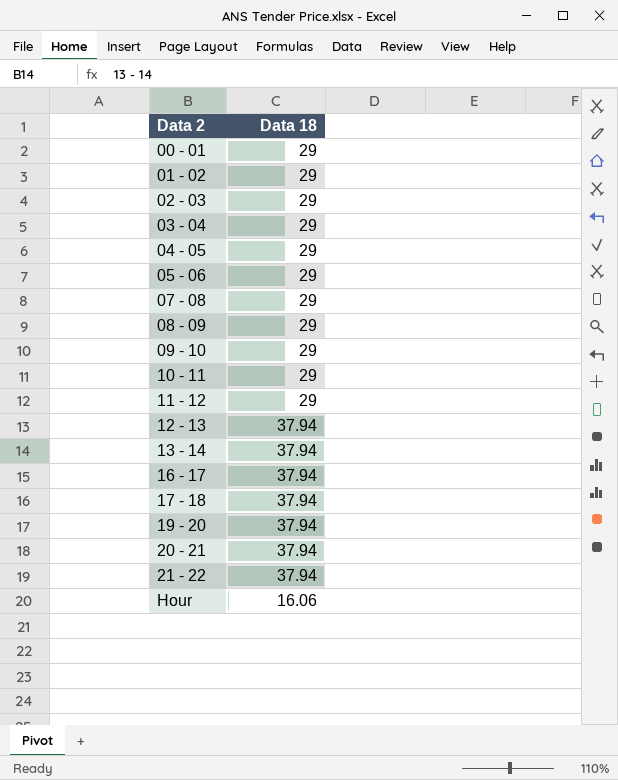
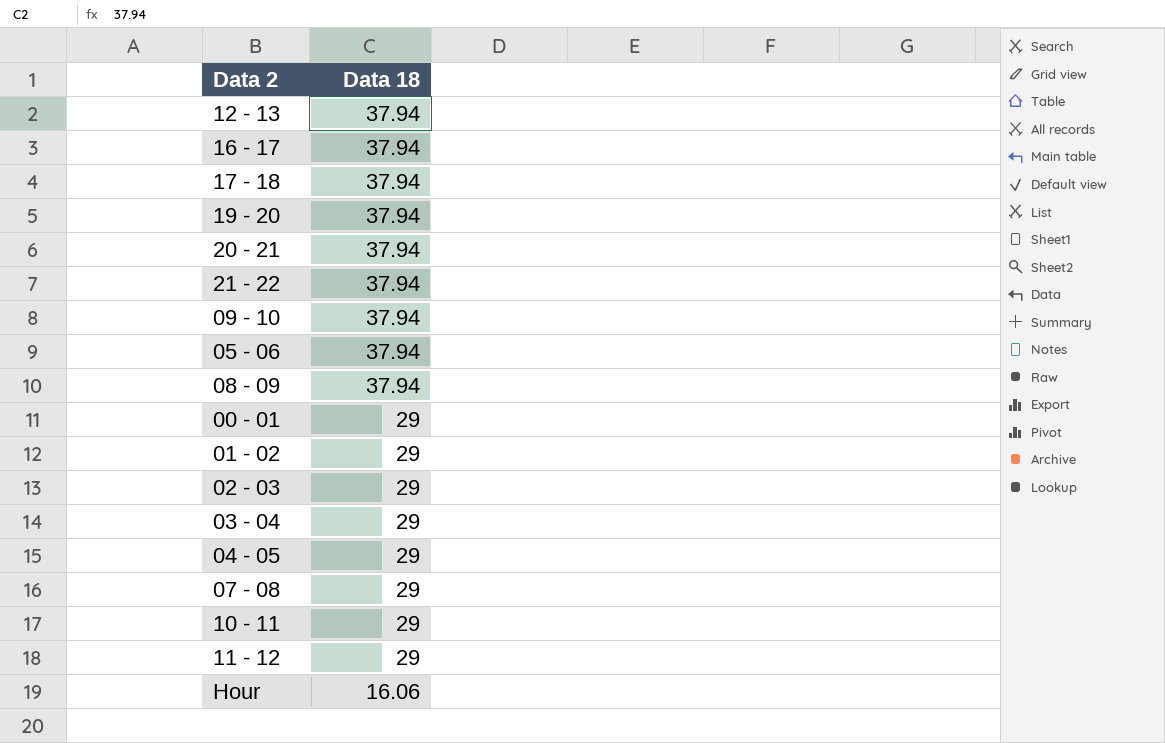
row order: Data 2 ascending -> Data 18 descending
row 13 - 14: 37.94 -> none
09 - 10 | Data 18: 29 -> 37.94
05 - 06 | Data 18: 29 -> 37.94
08 - 09 | Data 18: 29 -> 37.94

